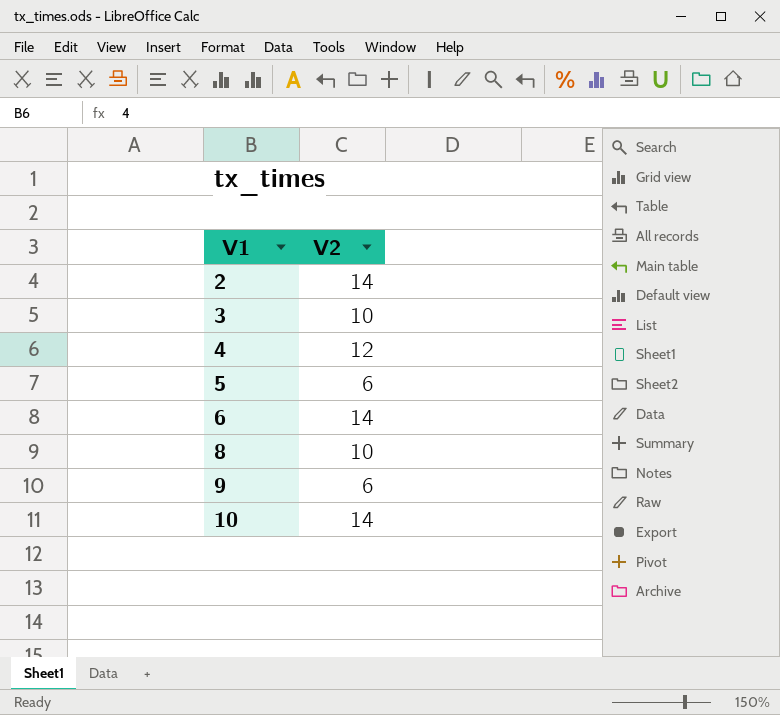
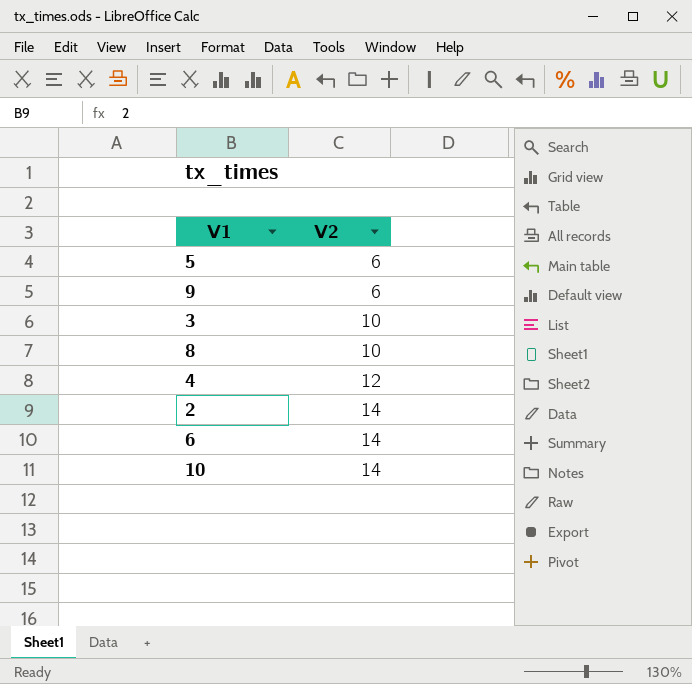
row order: V1 ascending -> V2 ascending

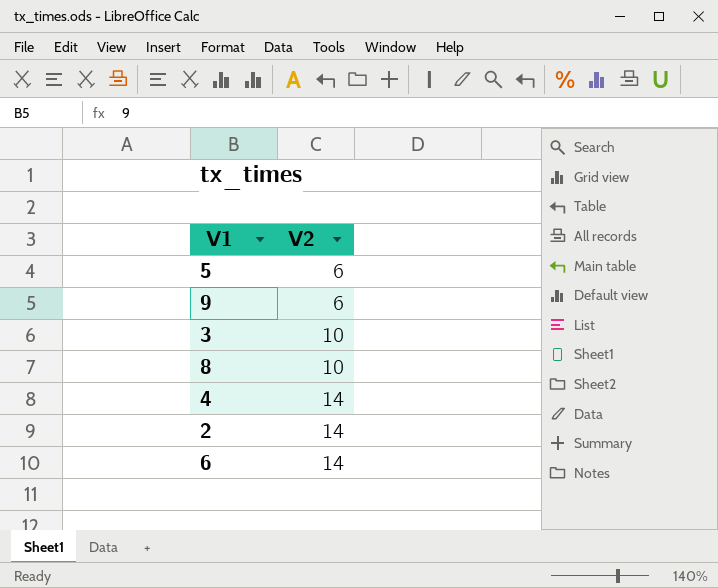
row 10: 14 -> none
4 | V2: 12 -> 14

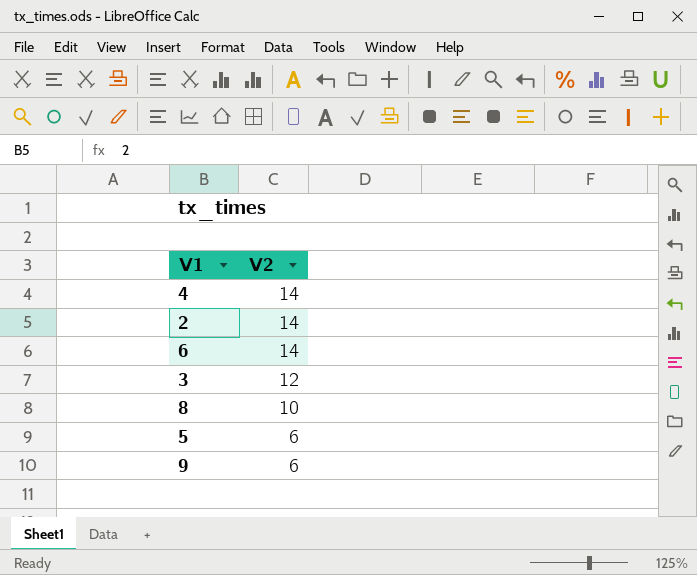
row order: V2 ascending -> V2 descending
3 | V2: 10 -> 12

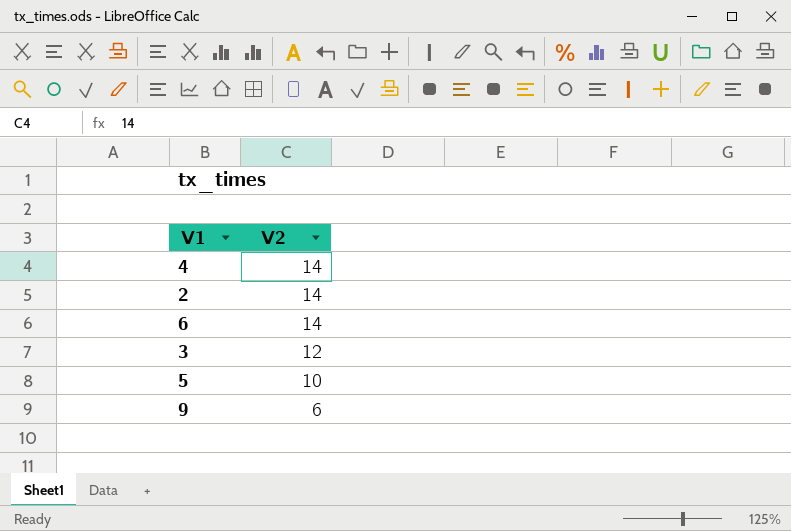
row 8: 10 -> none
5 | V2: 6 -> 10

